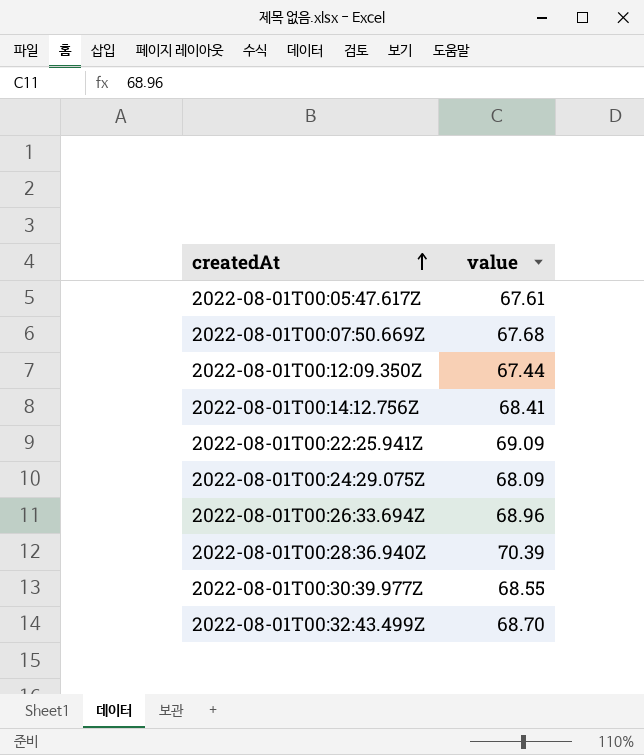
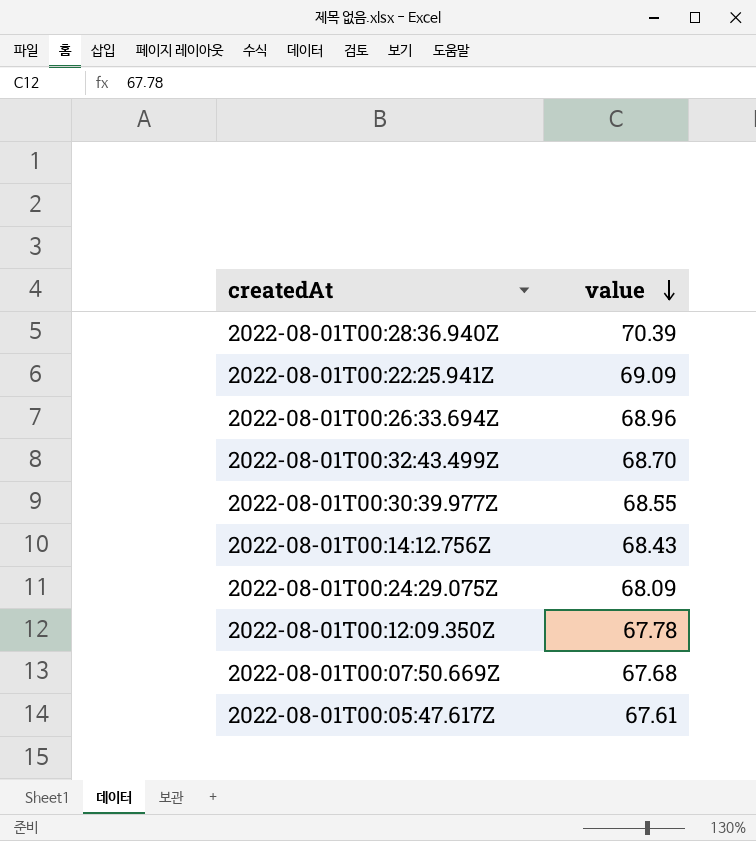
row order: createdAt ascending -> value descending
2022-08-01T00:14:12.756Z | value: 68.41 -> 68.43
2022-08-01T00:12:09.350Z | value: 67.44 -> 67.78

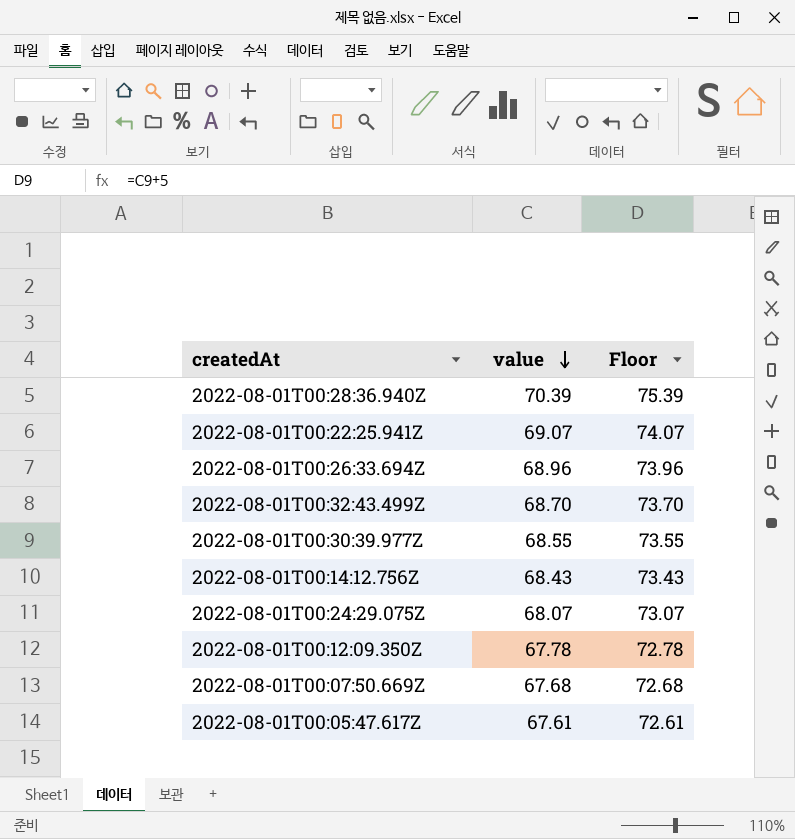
column Floor | formula: none -> [value] + 5
2022-08-01T00:22:25.941Z | value: 69.09 -> 69.07
2022-08-01T00:24:29.075Z | value: 68.09 -> 68.07

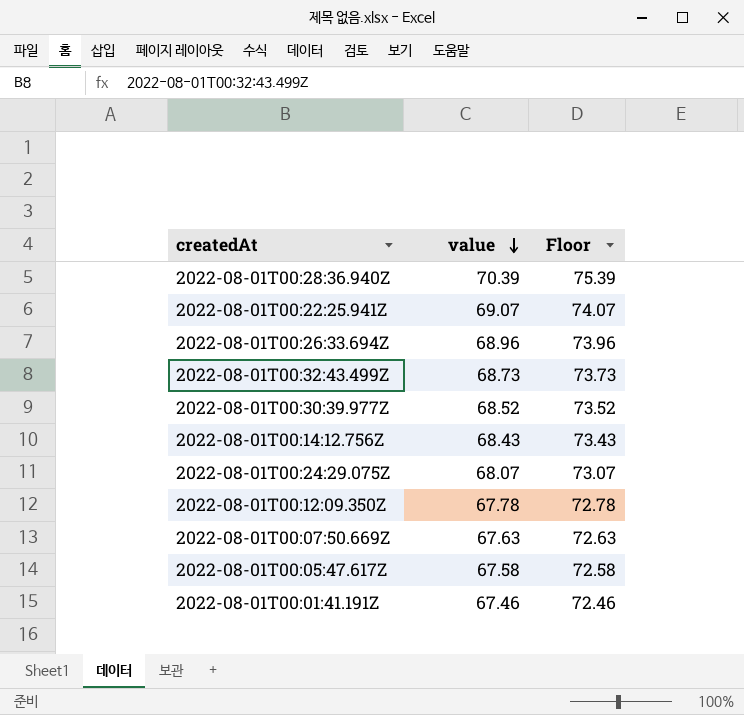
2022-08-01T00:32:43.499Z | value: 68.70 -> 68.73
2022-08-01T00:32:43.499Z | Floor: 73.70 -> 73.73
2022-08-01T00:30:39.977Z | value: 68.55 -> 68.52
2022-08-01T00:30:39.977Z | Floor: 73.55 -> 73.52
2022-08-01T00:07:50.669Z | value: 67.68 -> 67.63
2022-08-01T00:07:50.669Z | Floor: 72.68 -> 72.63
2022-08-01T00:05:47.617Z | value: 67.61 -> 67.58
2022-08-01T00:05:47.617Z | Floor: 72.61 -> 72.58
row 2022-08-01T00:01:41.191Z: none -> 67.46 | 72.46

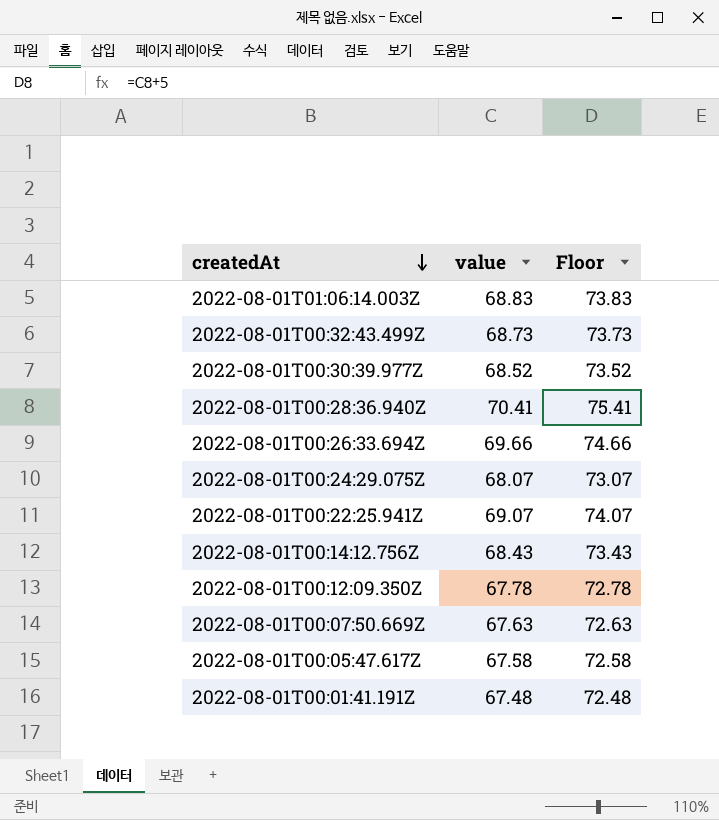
row order: value descending -> createdAt descending
row 2022-08-01T01:06:14.003Z: none -> 68.83 | 73.83
2022-08-01T00:28:36.940Z | value: 70.39 -> 70.41
2022-08-01T00:28:36.940Z | Floor: 75.39 -> 75.41
2022-08-01T00:26:33.694Z | value: 68.96 -> 69.66
2022-08-01T00:26:33.694Z | Floor: 73.96 -> 74.66
2022-08-01T00:01:41.191Z | value: 67.46 -> 67.48
2022-08-01T00:01:41.191Z | Floor: 72.46 -> 72.48

